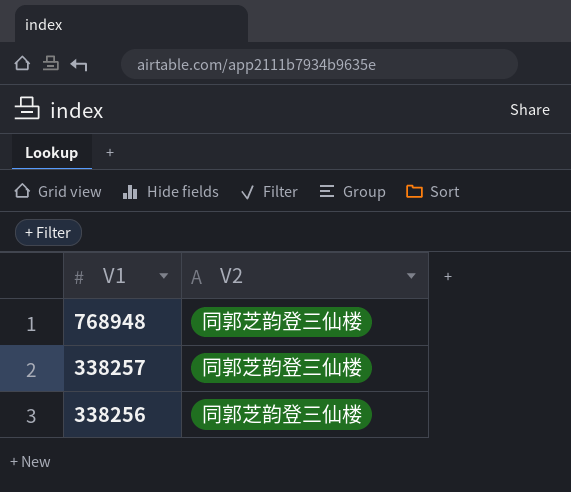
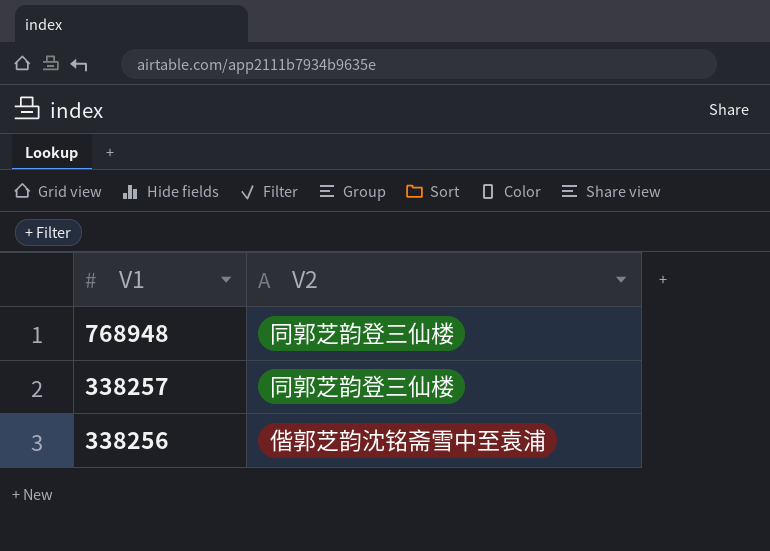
338256 | V2: 同郭芝韵登三仙楼 -> 偕郭芝韵沈铭斋雪中至袁浦

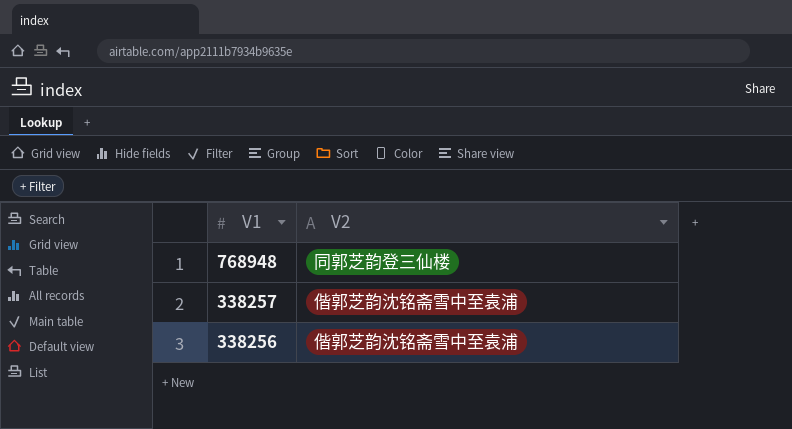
338257 | V2: 同郭芝韵登三仙楼 -> 偕郭芝韵沈铭斋雪中至袁浦

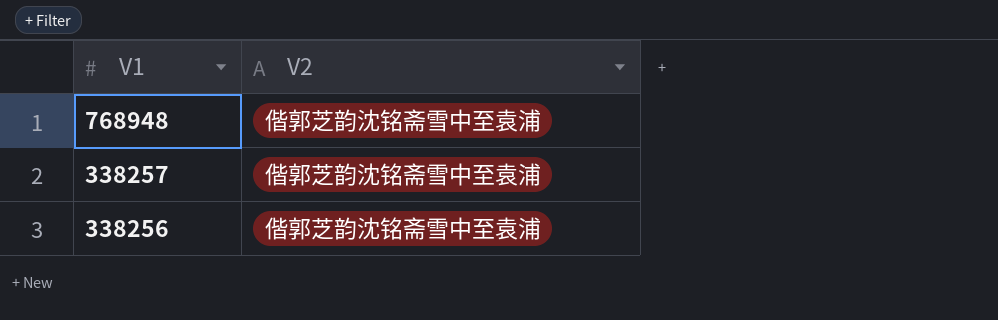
768948 | V2: 同郭芝韵登三仙楼 -> 偕郭芝韵沈铭斋雪中至袁浦

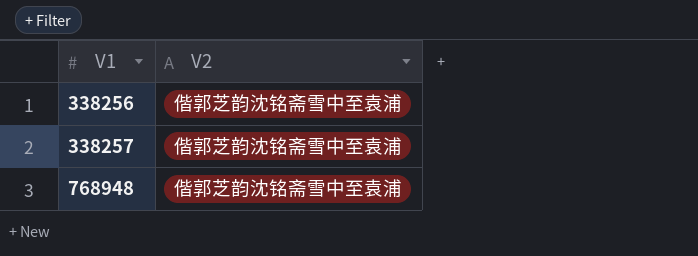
row order: V1 descending -> V1 ascending

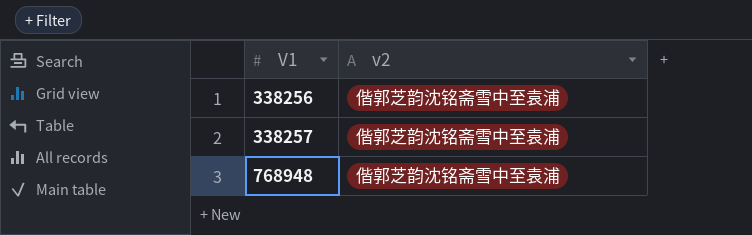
column name: V2 -> v2

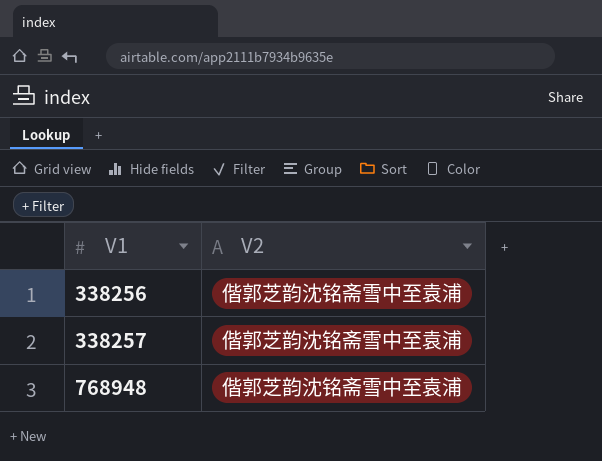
column name: v2 -> V2

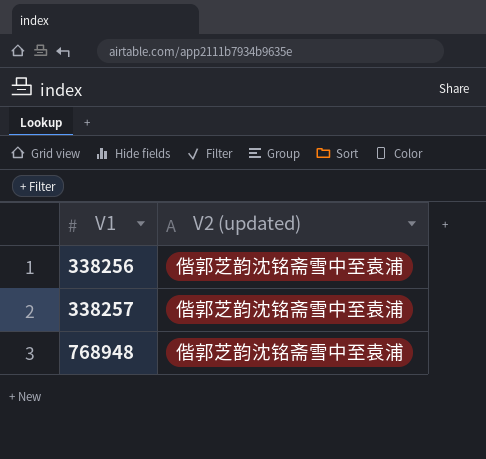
column name: V2 -> V2 (updated)

